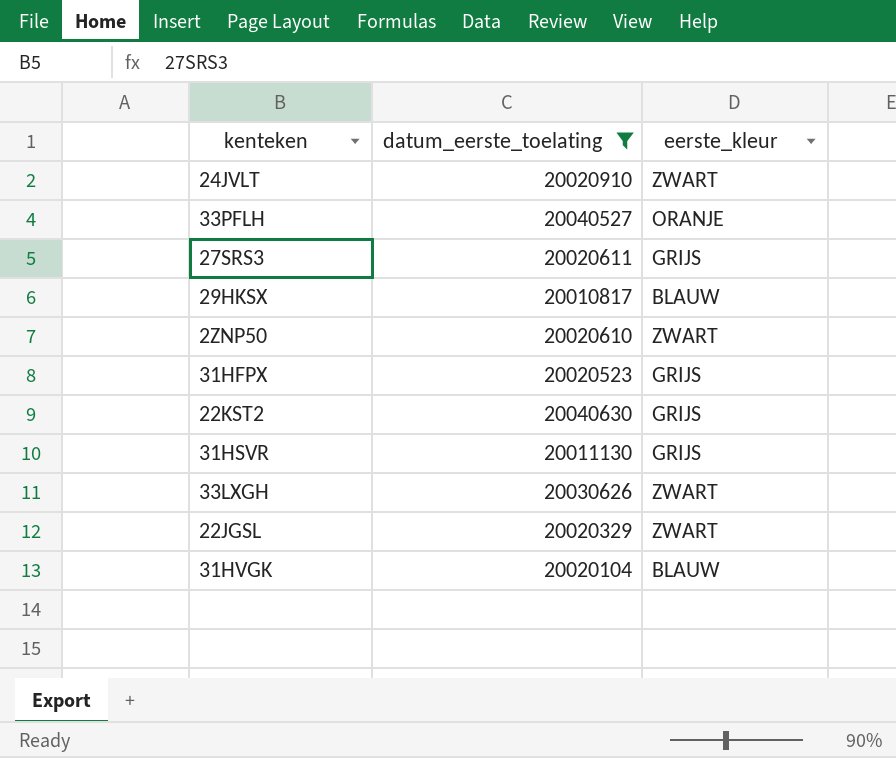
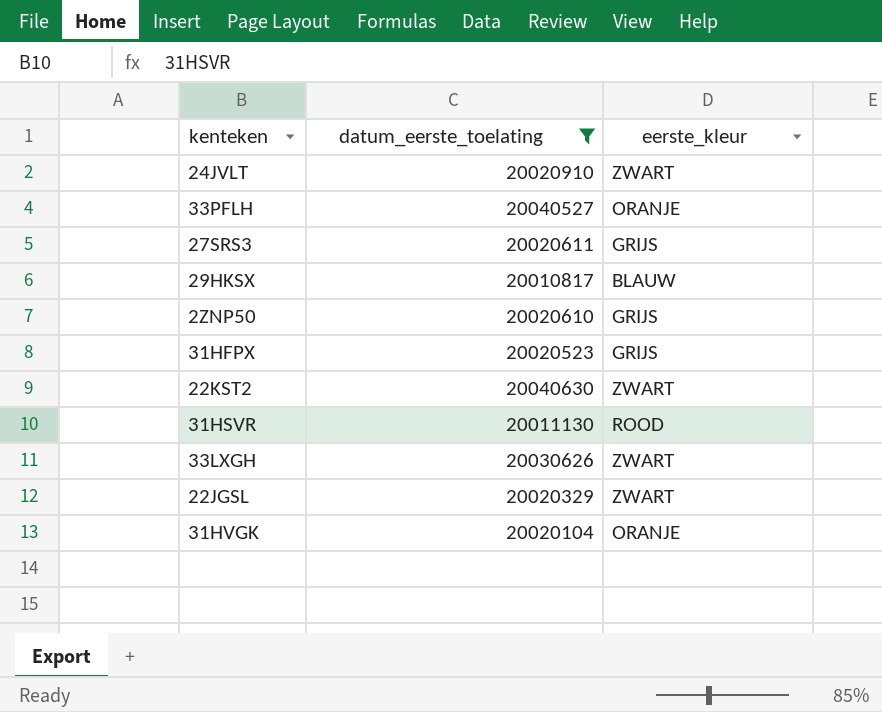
2ZNP50 | eerste_kleur: ZWART -> GRIJS
22KST2 | eerste_kleur: GRIJS -> ZWART
31HSVR | eerste_kleur: GRIJS -> ROOD
31HVGK | eerste_kleur: BLAUW -> ORANJE

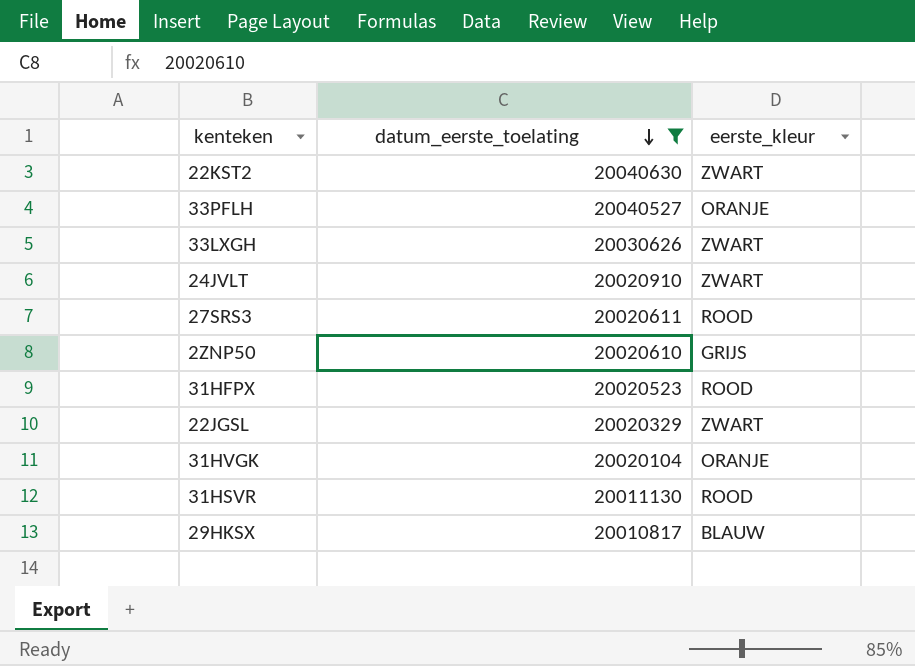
row order: none -> datum_eerste_toelating descending
27SRS3 | eerste_kleur: GRIJS -> ROOD
31HFPX | eerste_kleur: GRIJS -> ROOD

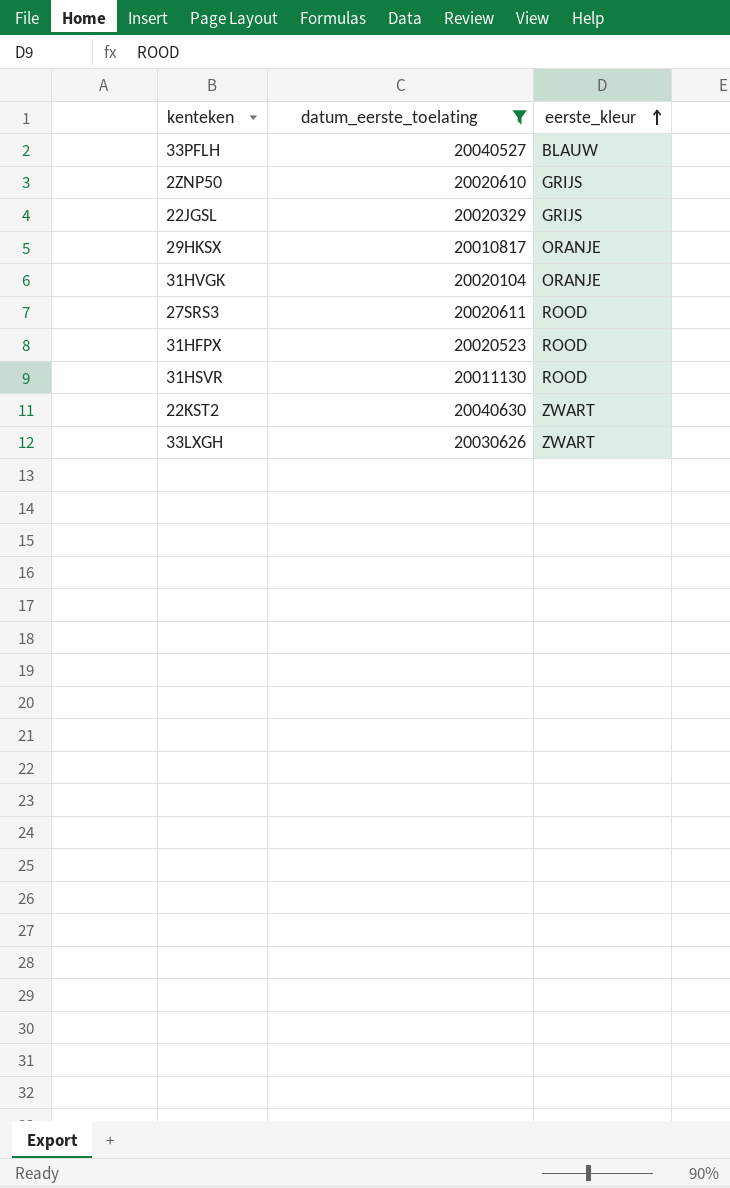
row order: datum_eerste_toelating descending -> eerste_kleur ascending
row 24JVLT: 20020910 | ZWART -> none
33PFLH | eerste_kleur: ORANJE -> BLAUW
22JGSL | eerste_kleur: ZWART -> GRIJS
29HKSX | eerste_kleur: BLAUW -> ORANJE

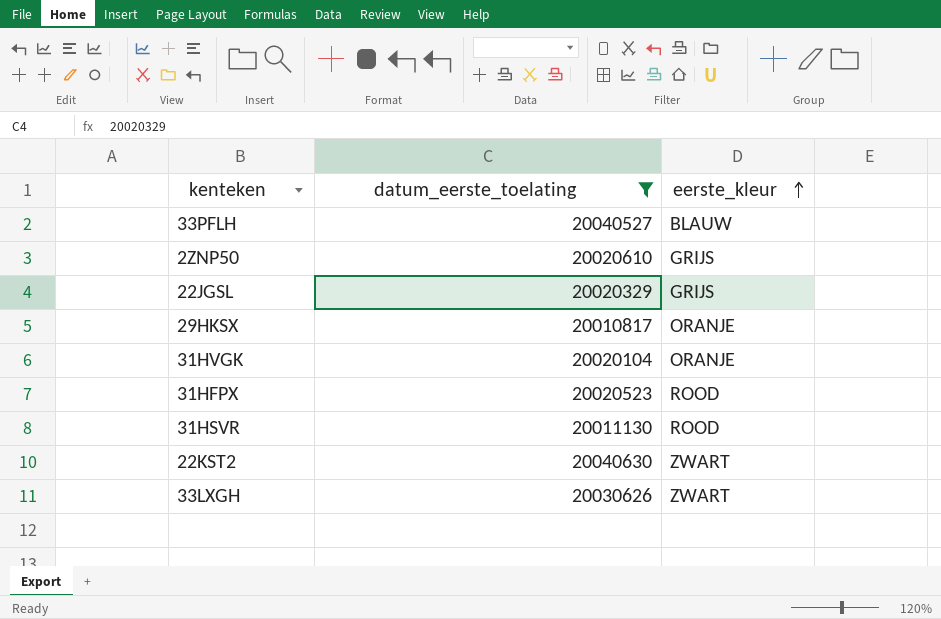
row 27SRS3: 20020611 | ROOD -> none

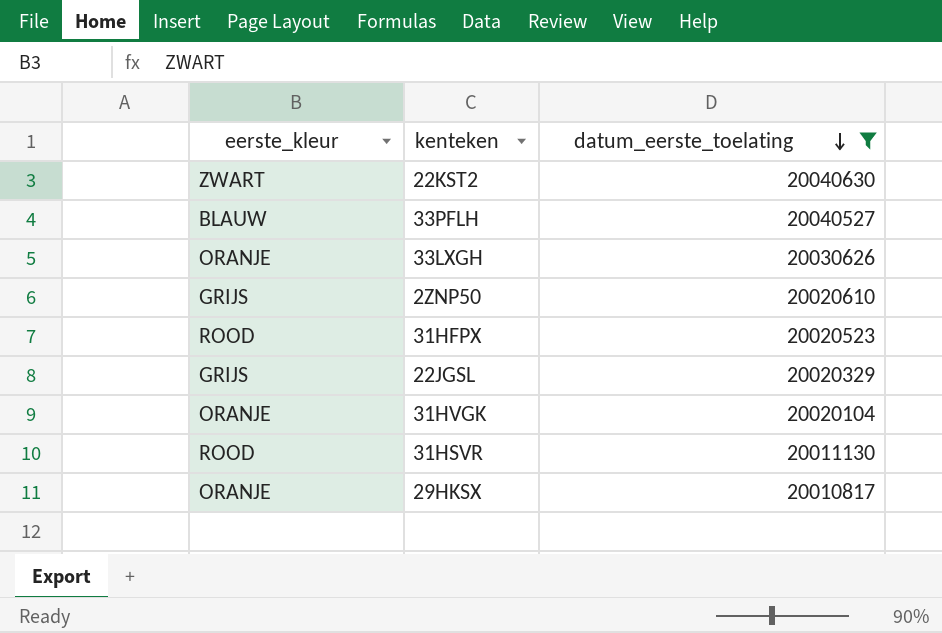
row order: eerste_kleur ascending -> datum_eerste_toelating descending
column eerste_kleur | position: 3 -> 1
33LXGH | eerste_kleur: ZWART -> ORANJE

